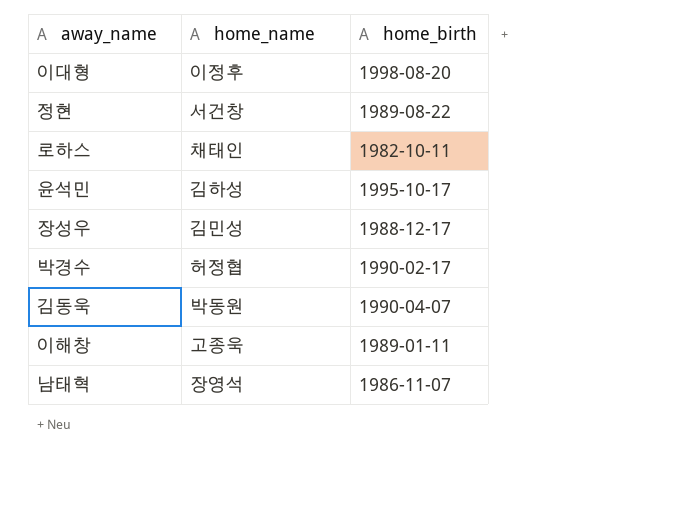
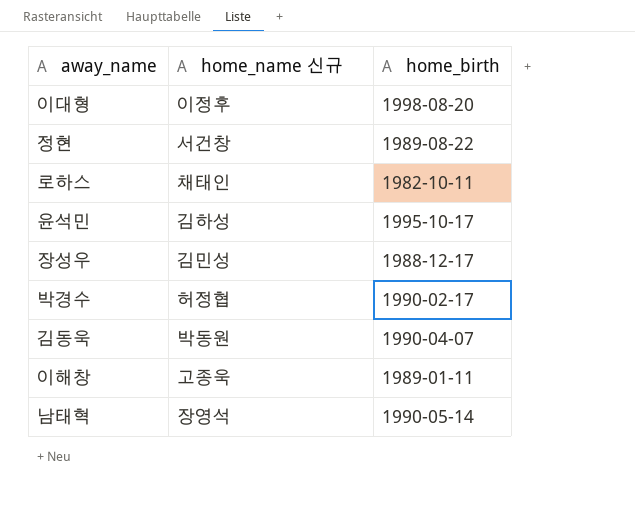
column name: home_name -> home_name 신규
남태혁 | home_birth: 1986-11-07 -> 1990-05-14

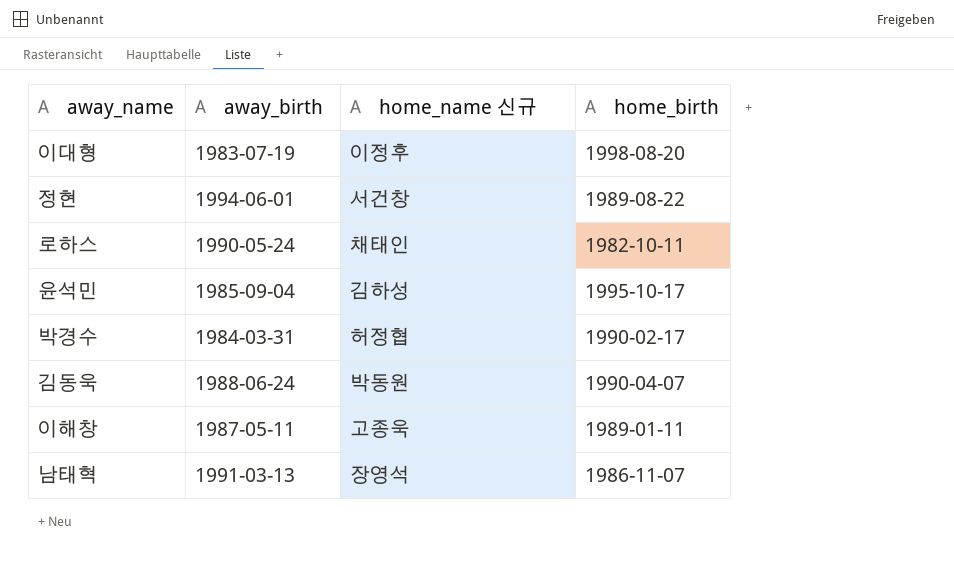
column away_birth | position: none -> 2
row 장성우: 김민성 | 1988-12-17 -> none
남태혁 | home_birth: 1990-05-14 -> 1986-11-07

